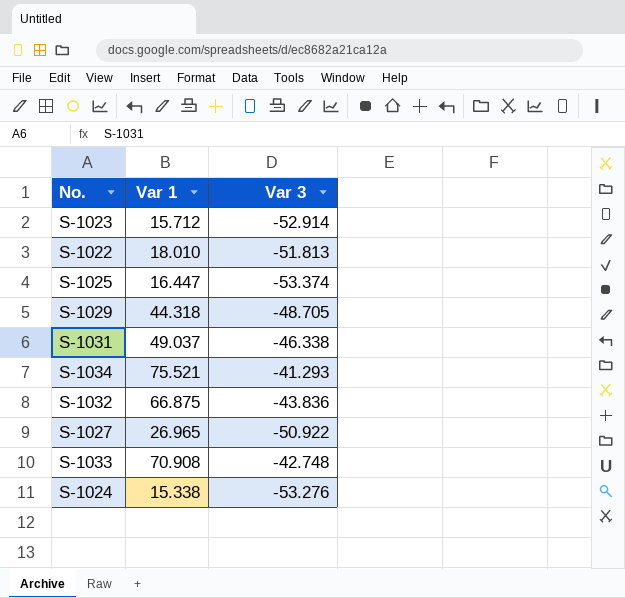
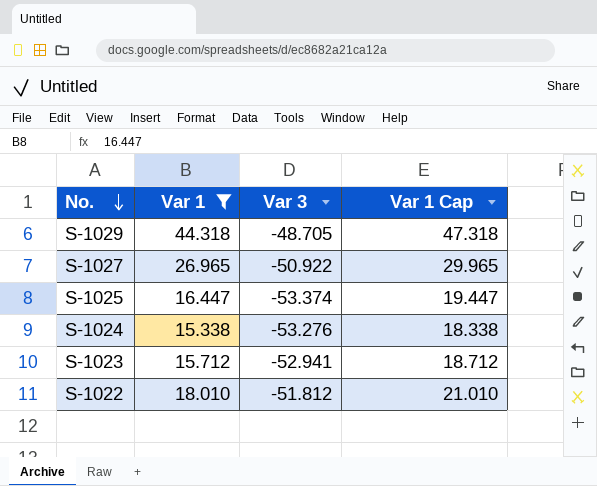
filter: none -> Var 1 <= 44.318
row order: none -> No. descending
column Var 1 Cap | formula: none -> [Var 1] + 3
S-1023 | Var 3: -52.914 -> -52.941
S-1022 | Var 3: -51.813 -> -51.812

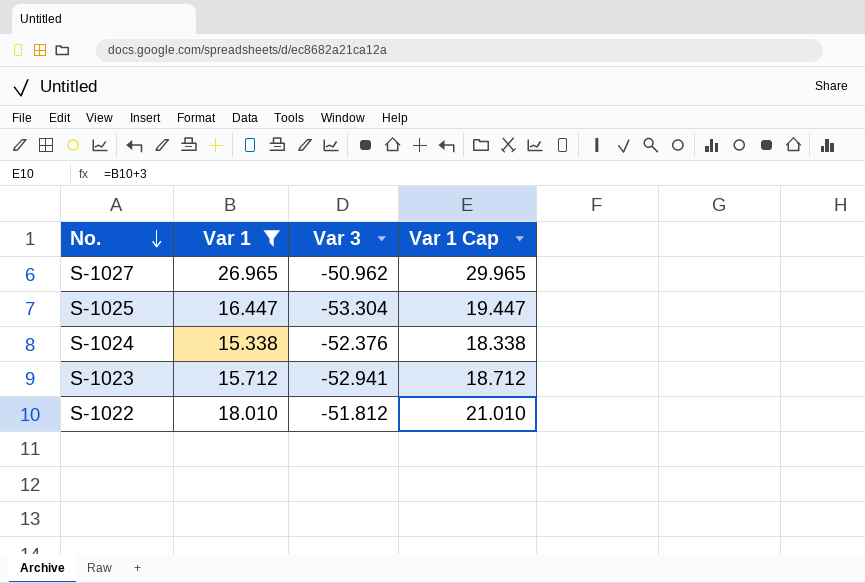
row S-1029: 44.318 | -48.705 | 47.318 -> none
S-1027 | Var 3: -50.922 -> -50.962
S-1025 | Var 3: -53.374 -> -53.304
S-1024 | Var 3: -53.276 -> -52.376

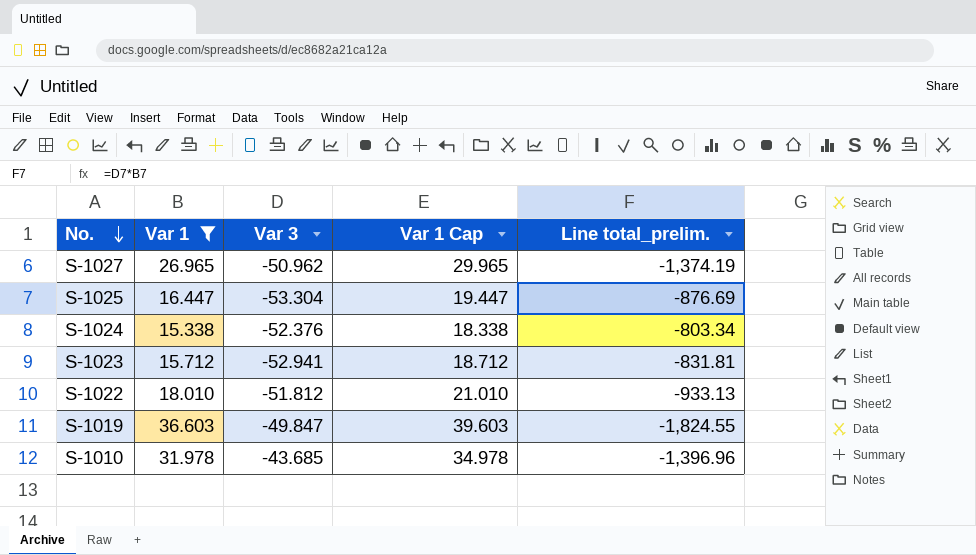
column Line total_prelim. | formula: none -> [Var 1] * [Var 3]
row S-1019: none -> 36.603 | -49.847 | 39.603 | -1,824.55
row S-1010: none -> 31.978 | -43.685 | 34.978 | -1,396.96

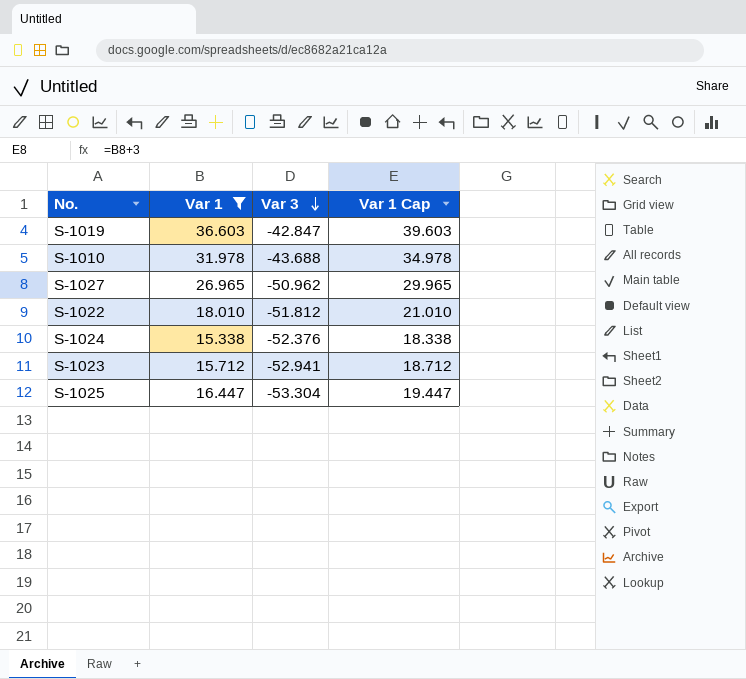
row order: No. descending -> Var 3 descending
column Line total_prelim. | formula: [Var 1] * [Var 3] -> none
S-1019 | Var 3: -49.847 -> -42.847
S-1010 | Var 3: -43.685 -> -43.688

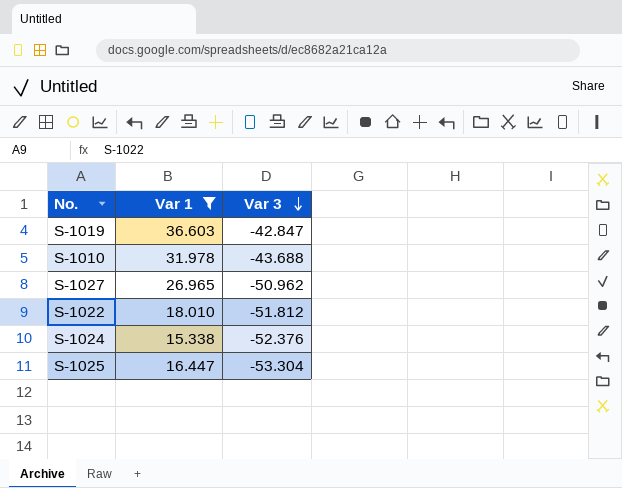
column Var 1 Cap | formula: [Var 1] + 3 -> none
row S-1023: 15.712 | -52.941 | 18.712 -> none

